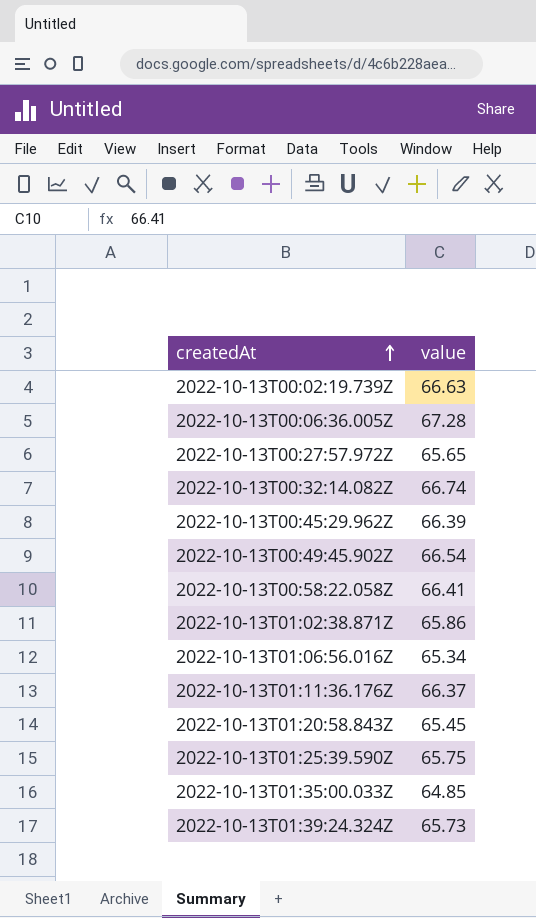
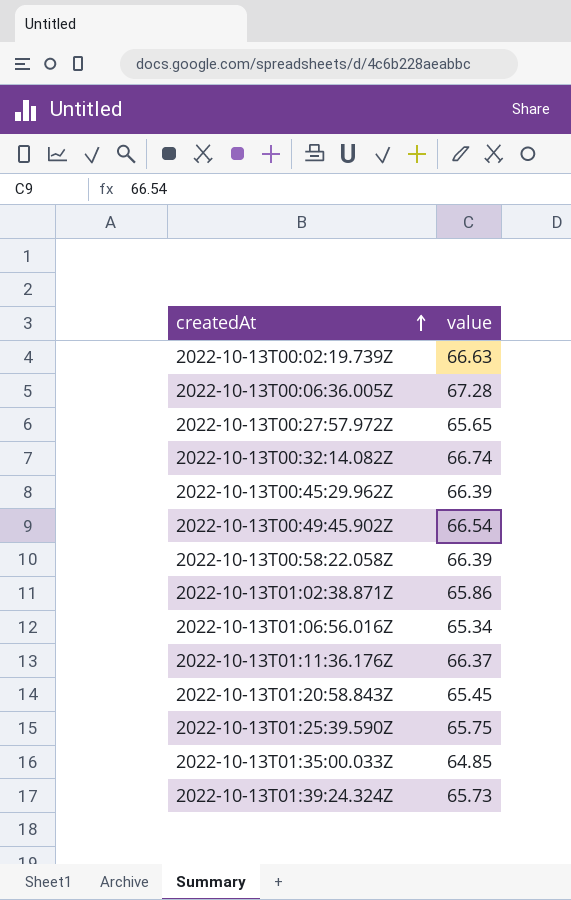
2022-10-13T00:58:22.058Z | value: 66.41 -> 66.39

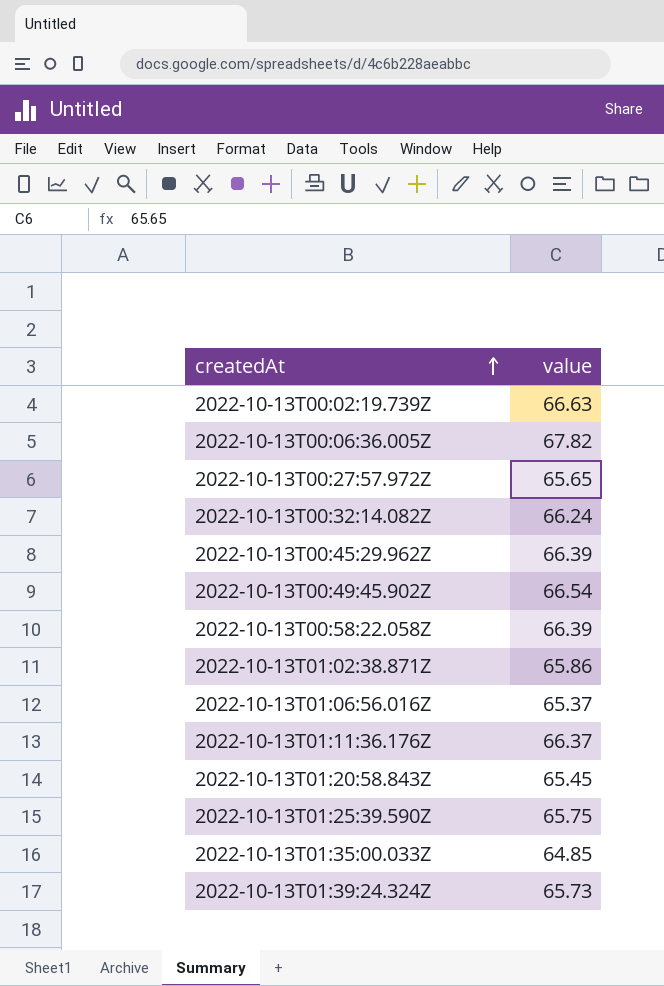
2022-10-13T00:06:36.005Z | value: 67.28 -> 67.82
2022-10-13T00:32:14.082Z | value: 66.74 -> 66.24
2022-10-13T01:06:56.016Z | value: 65.34 -> 65.37

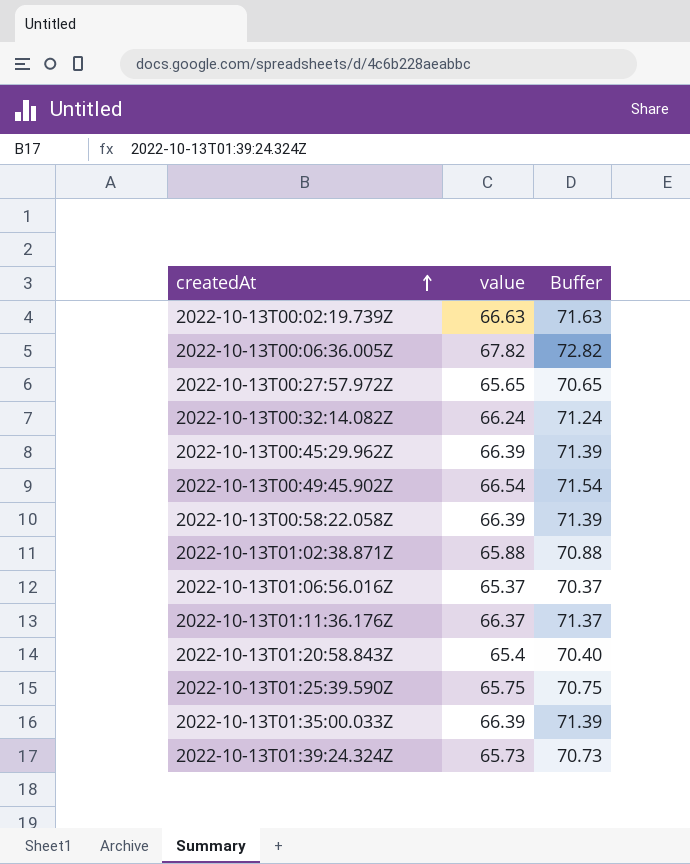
column Buffer | formula: none -> [value] + 5
2022-10-13T01:02:38.871Z | value: 65.86 -> 65.88
2022-10-13T01:20:58.843Z | value: 65.45 -> 65.4
2022-10-13T01:35:00.033Z | value: 64.85 -> 66.39

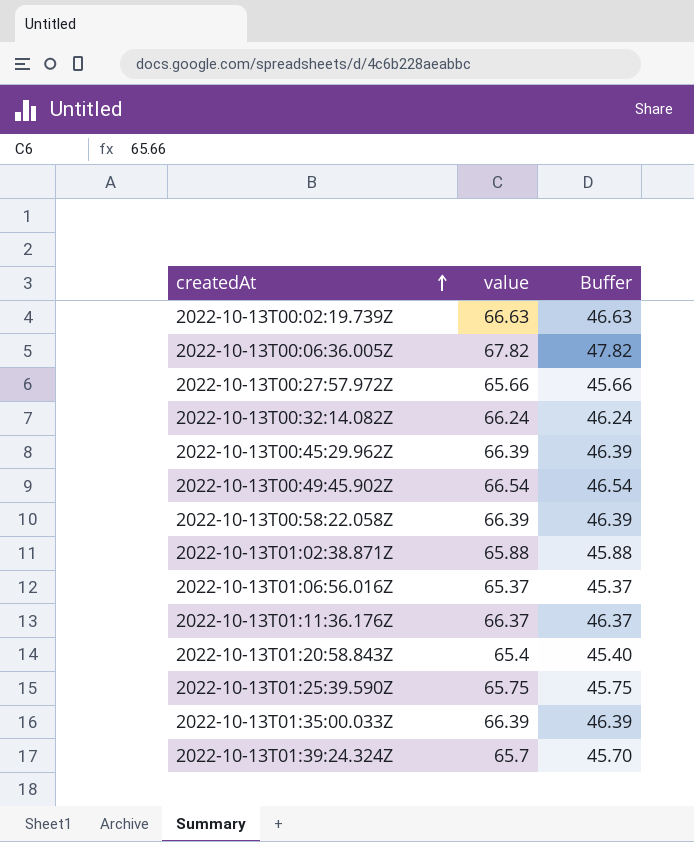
column Buffer | formula: [value] + 5 -> [value] - 20
2022-10-13T00:27:57.972Z | value: 65.65 -> 65.66
2022-10-13T01:39:24.324Z | value: 65.73 -> 65.7

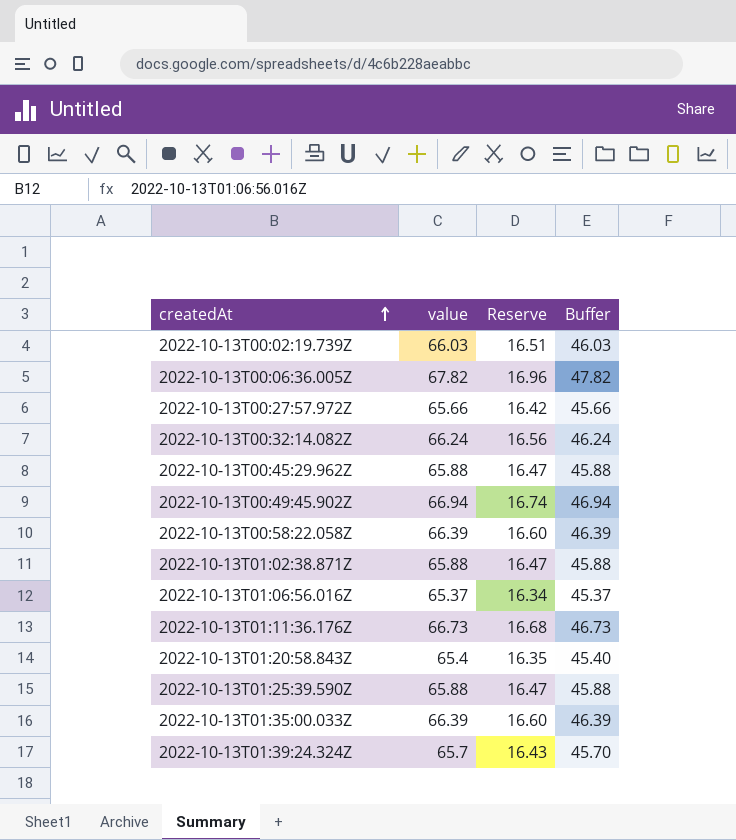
column Reserve | formula: none -> [value] * 0.25
2022-10-13T00:02:19.739Z | value: 66.63 -> 66.03
2022-10-13T00:02:19.739Z | Buffer: 46.63 -> 46.03
2022-10-13T00:45:29.962Z | value: 66.39 -> 65.88
2022-10-13T00:45:29.962Z | Buffer: 46.39 -> 45.88
2022-10-13T00:49:45.902Z | value: 66.54 -> 66.94
2022-10-13T00:49:45.902Z | Buffer: 46.54 -> 46.94
2022-10-13T01:11:36.176Z | value: 66.37 -> 66.73
2022-10-13T01:11:36.176Z | Buffer: 46.37 -> 46.73
2022-10-13T01:25:39.590Z | value: 65.75 -> 65.88
2022-10-13T01:25:39.590Z | Buffer: 45.75 -> 45.88

